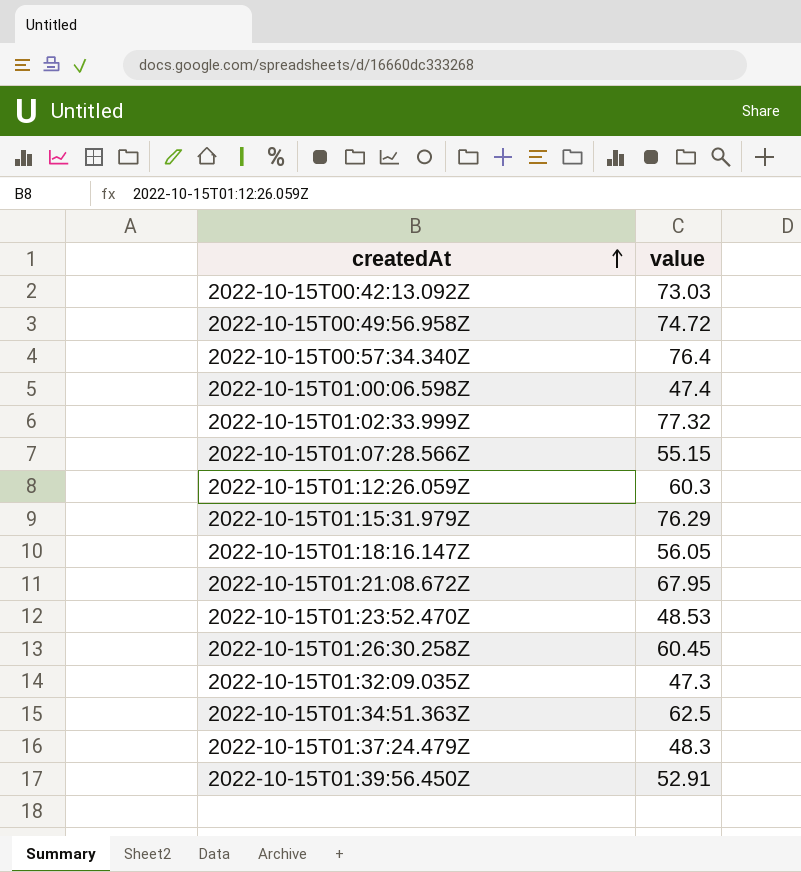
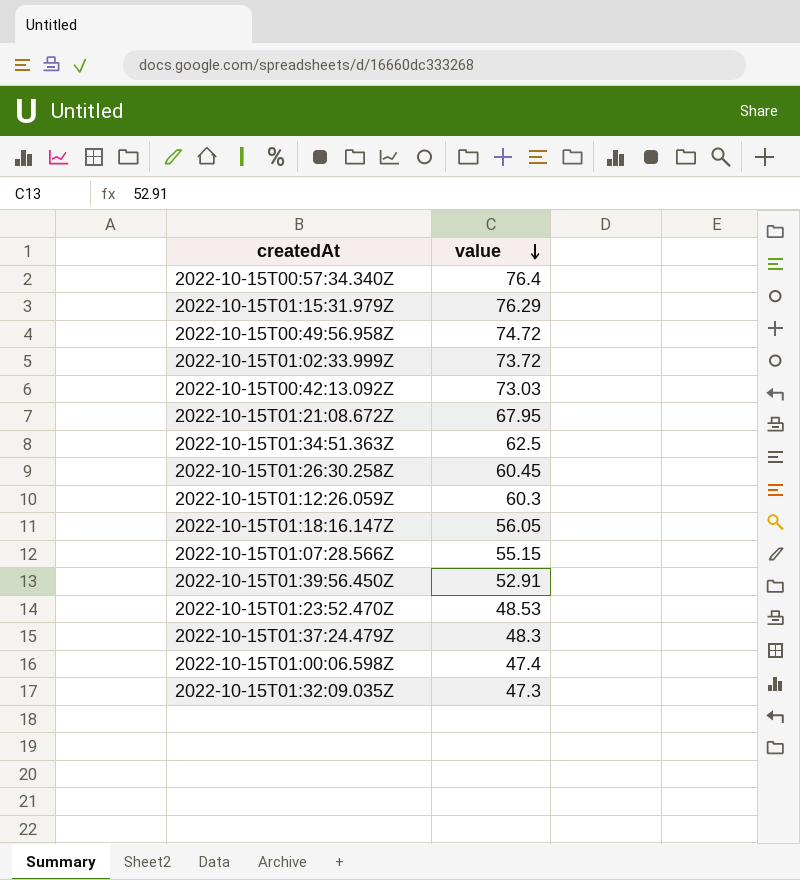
row order: createdAt ascending -> value descending
2022-10-15T01:02:33.999Z | value: 77.32 -> 73.72

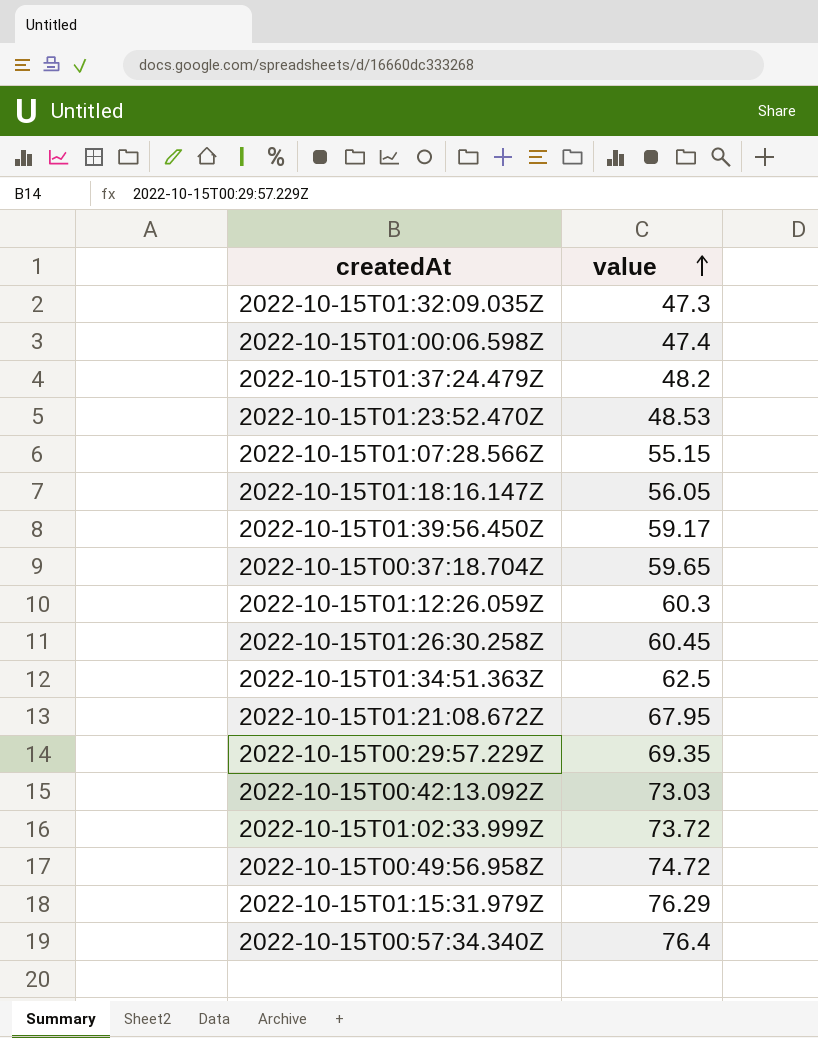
row order: value descending -> value ascending
2022-10-15T01:37:24.479Z | value: 48.3 -> 48.2
2022-10-15T01:39:56.450Z | value: 52.91 -> 59.17
row 2022-10-15T00:37:18.704Z: none -> 59.65
row 2022-10-15T00:29:57.229Z: none -> 69.35

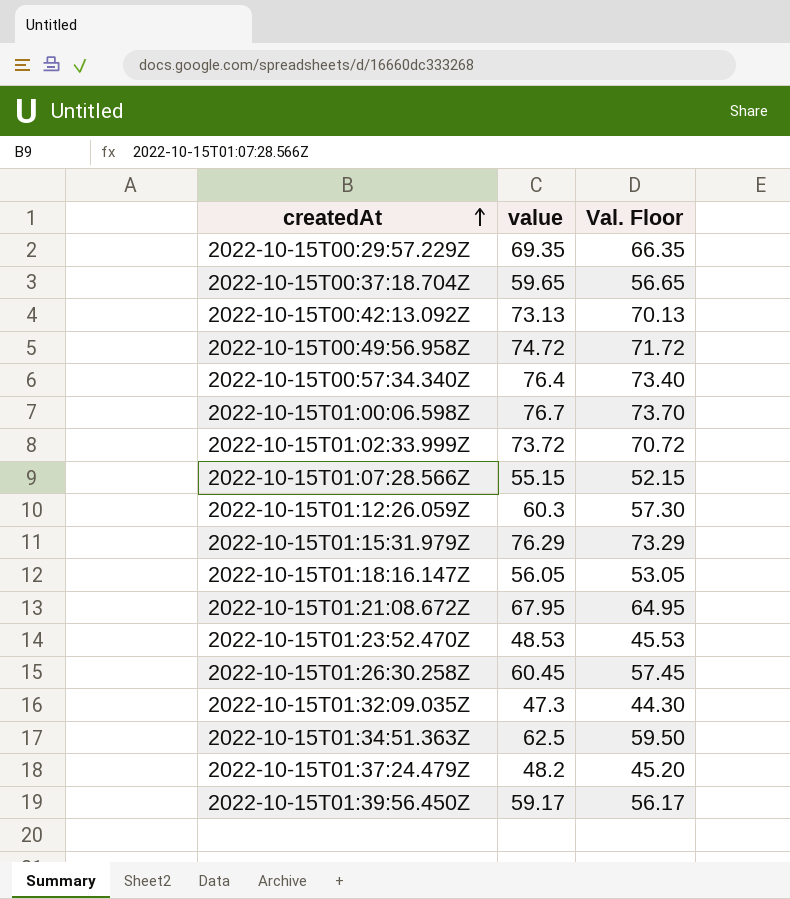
row order: value ascending -> createdAt ascending
column Val. Floor | formula: none -> [value] - 3
2022-10-15T00:42:13.092Z | value: 73.03 -> 73.13
2022-10-15T01:00:06.598Z | value: 47.4 -> 76.7

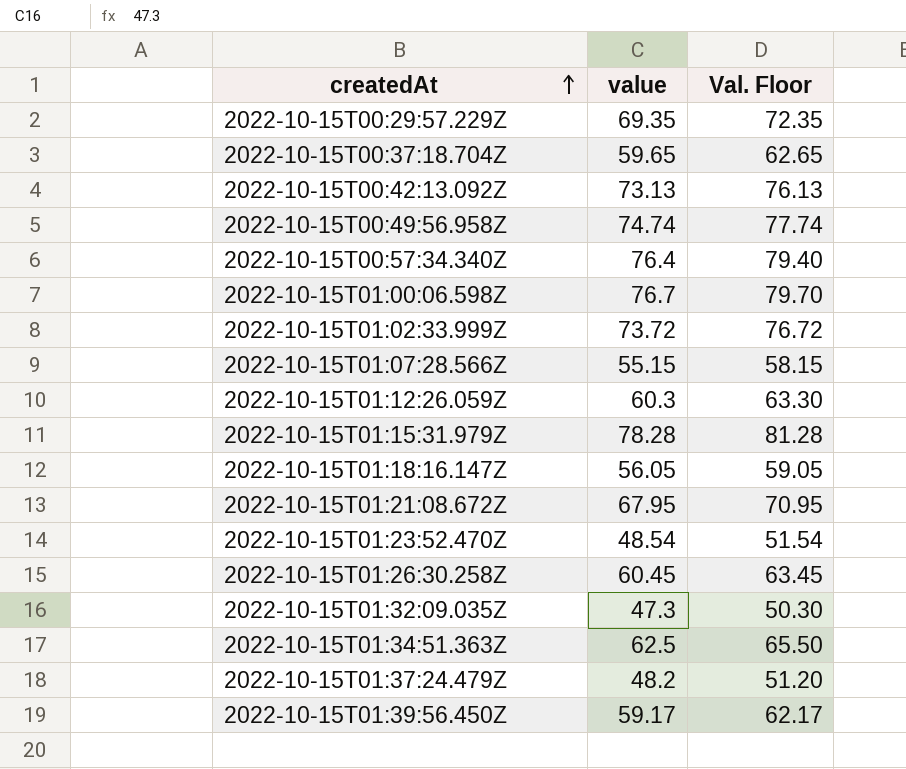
column Val. Floor | formula: [value] - 3 -> [value] + 3
2022-10-15T00:49:56.958Z | value: 74.72 -> 74.74
2022-10-15T01:15:31.979Z | value: 76.29 -> 78.28
2022-10-15T01:23:52.470Z | value: 48.53 -> 48.54

